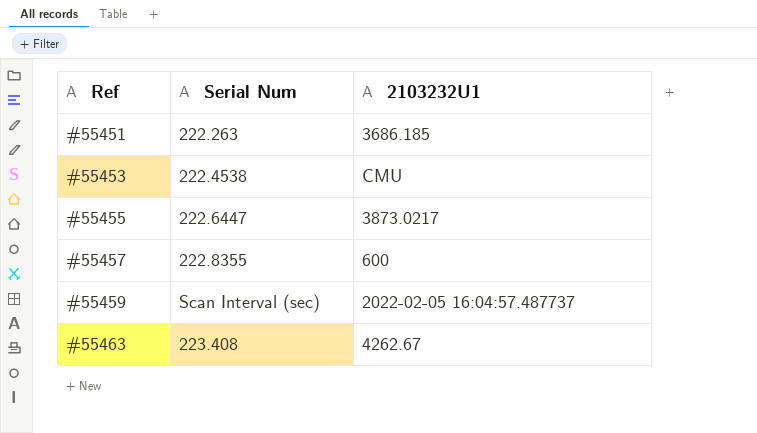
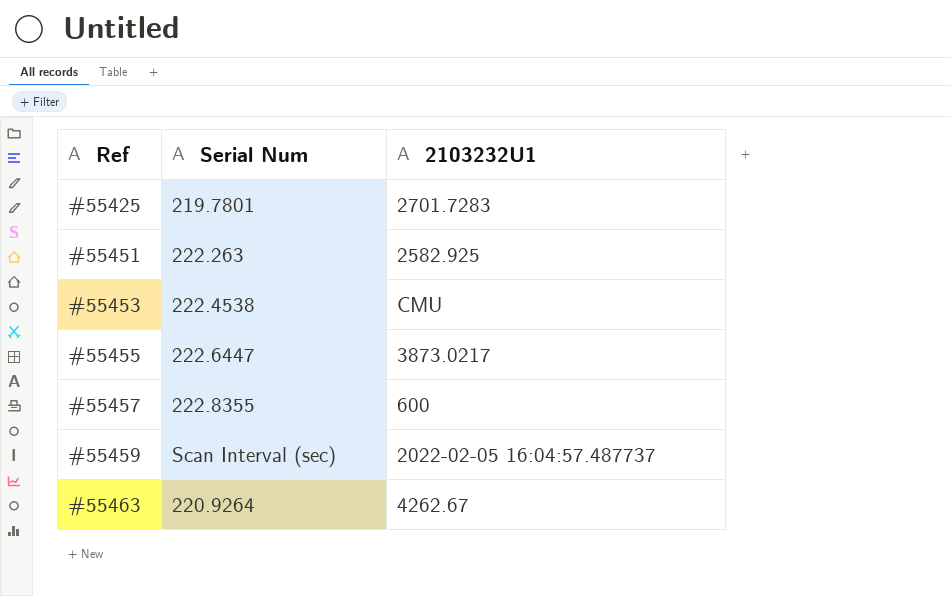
row #55425: none -> 219.7801 | 2701.7283
#55451 | 2103232U1: 3686.185 -> 2582.925
#55463 | Serial Num: 223.408 -> 220.9264

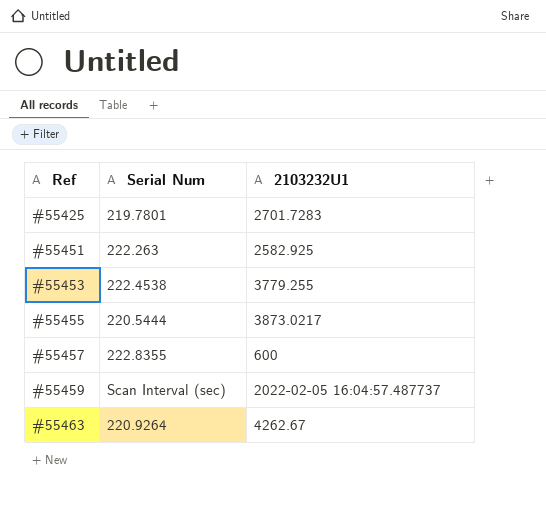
#55453 | 2103232U1: CMU -> 3779.255
#55455 | Serial Num: 222.6447 -> 220.5444

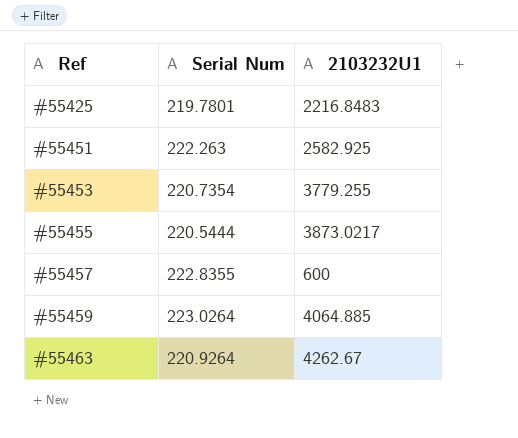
#55425 | 2103232U1: 2701.7283 -> 2216.8483
#55453 | Serial Num: 222.4538 -> 220.7354
#55459 | Serial Num: Scan Interval (sec) -> 223.0264
#55459 | 2103232U1: 2022-02-05 16:04:57.487737 -> 4064.885

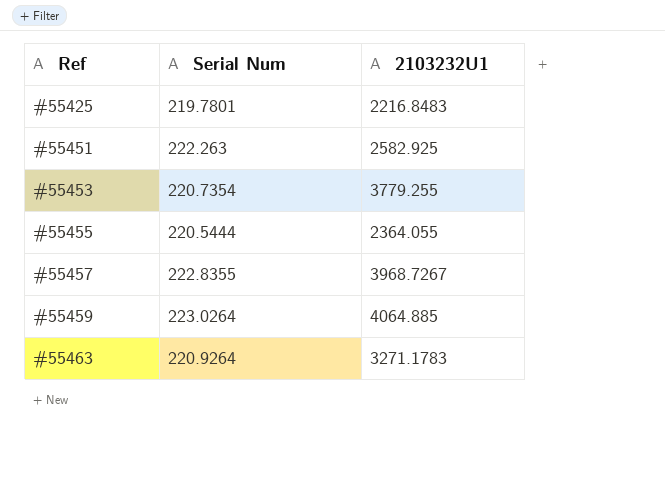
#55455 | 2103232U1: 3873.0217 -> 2364.055
#55457 | 2103232U1: 600 -> 3968.7267
#55463 | 2103232U1: 4262.67 -> 3271.1783

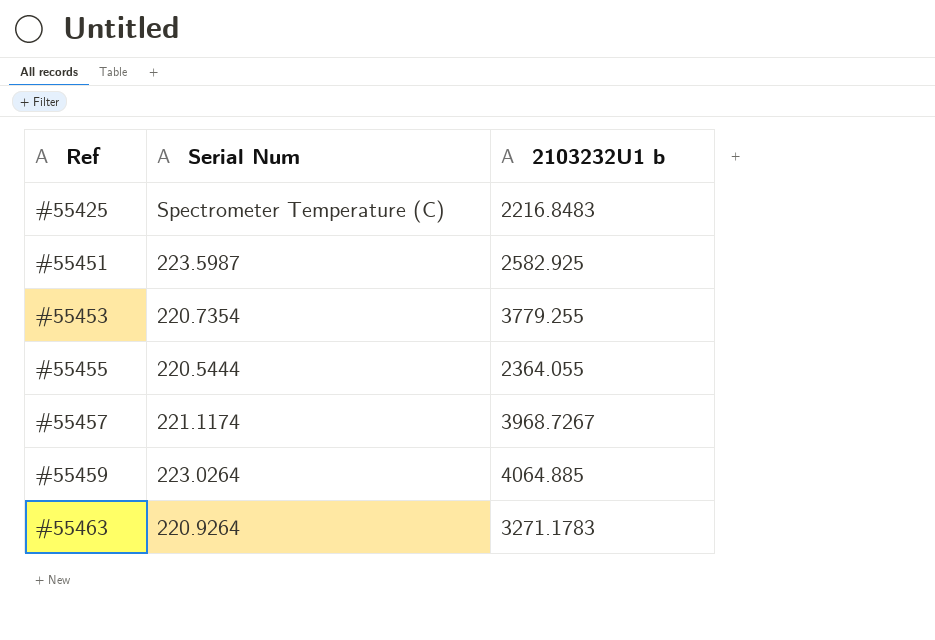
column name: 2103232U1 -> 2103232U1 b
#55425 | Serial Num: 219.7801 -> Spectrometer Temperature (C)
#55451 | Serial Num: 222.263 -> 223.5987
#55457 | Serial Num: 222.8355 -> 221.1174

